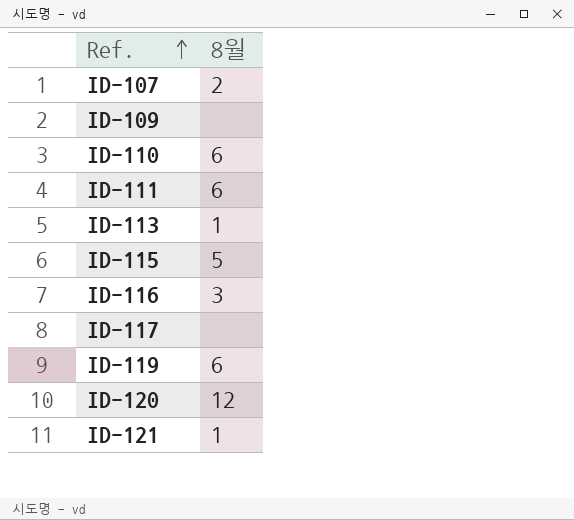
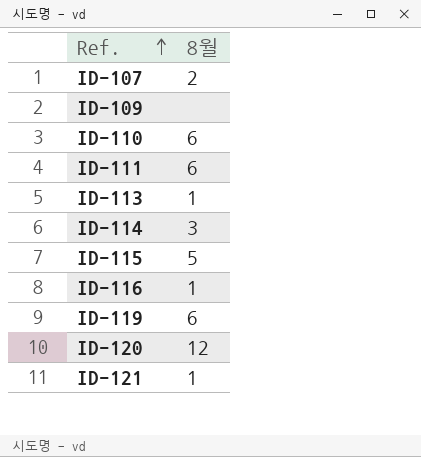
row ID-117: none -> none
row ID-114: none -> 3
ID-116 | 8월: 3 -> 1

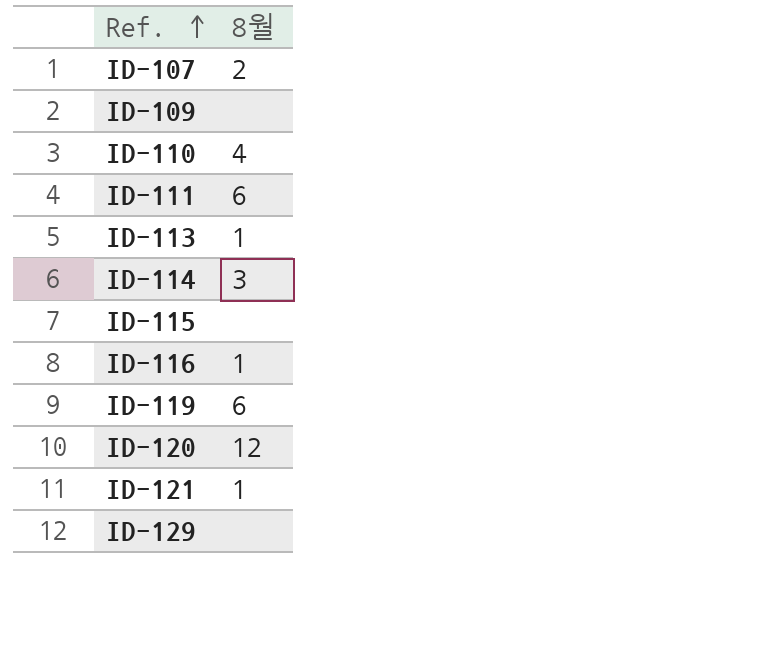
ID-110 | 8월: 6 -> 4
ID-115 | 8월: 5 -> none
row ID-129: none -> none

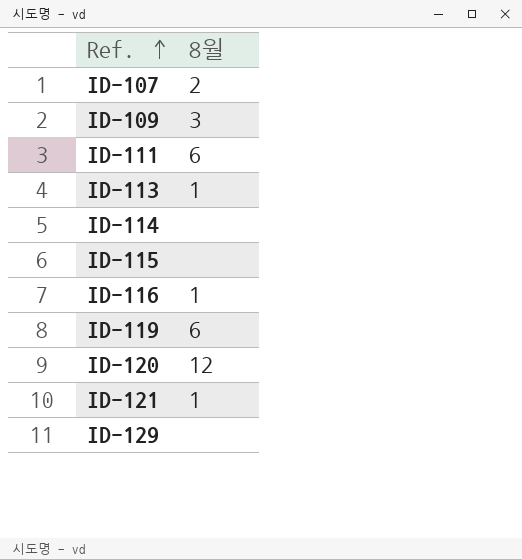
row ID-110: 4 -> none
ID-109 | 8월: none -> 3
ID-114 | 8월: 3 -> none

